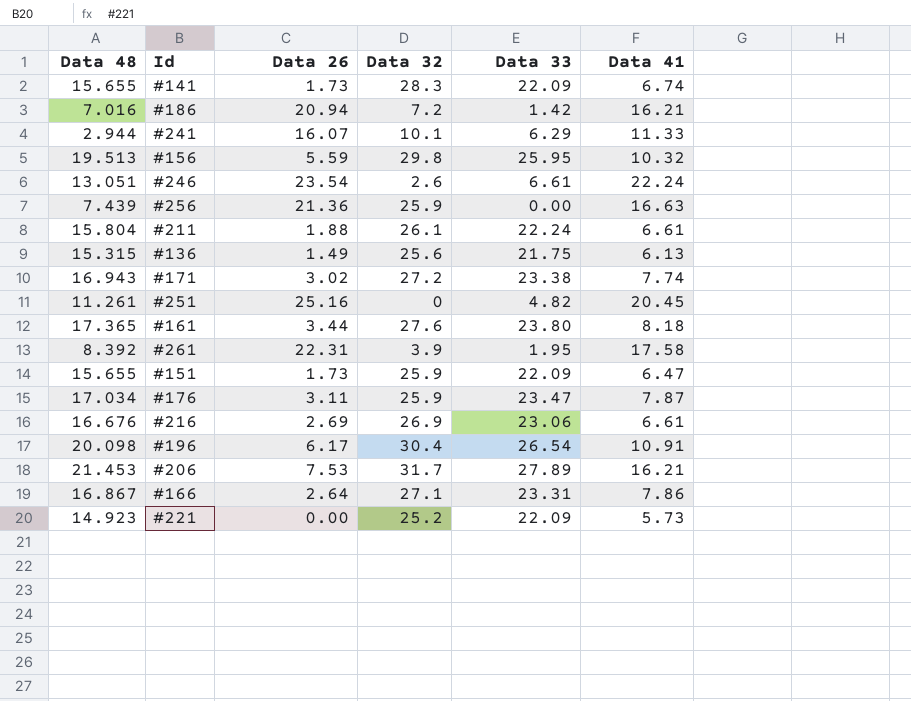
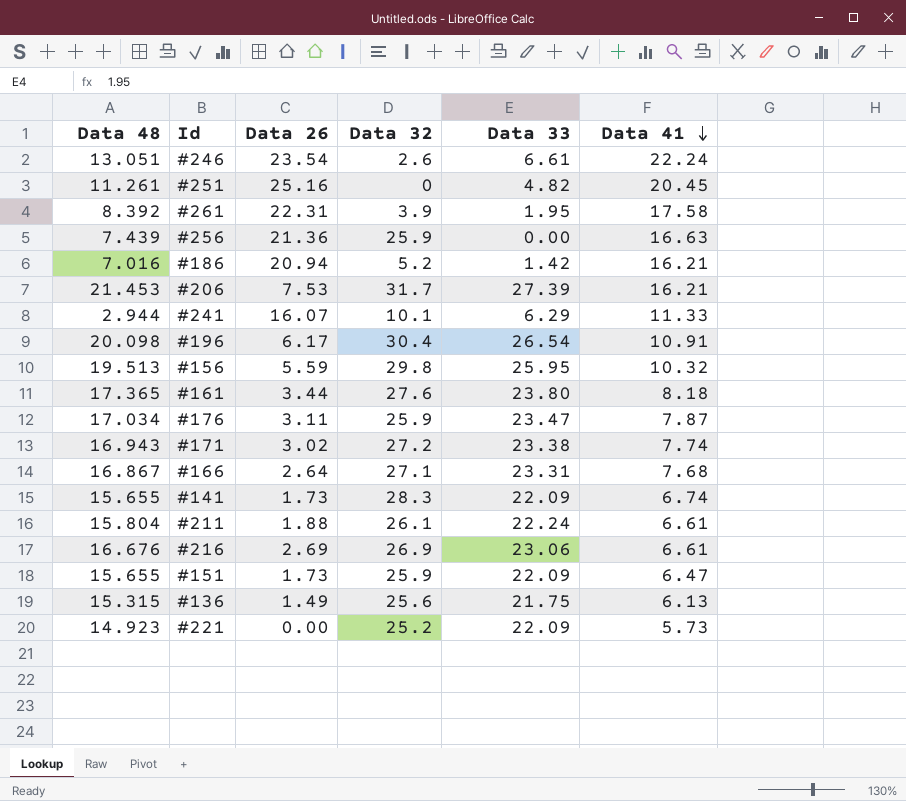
row order: none -> Data 41 descending
#186 | Data 32: 7.2 -> 5.2
#206 | Data 33: 27.89 -> 27.39
#166 | Data 41: 7.86 -> 7.68

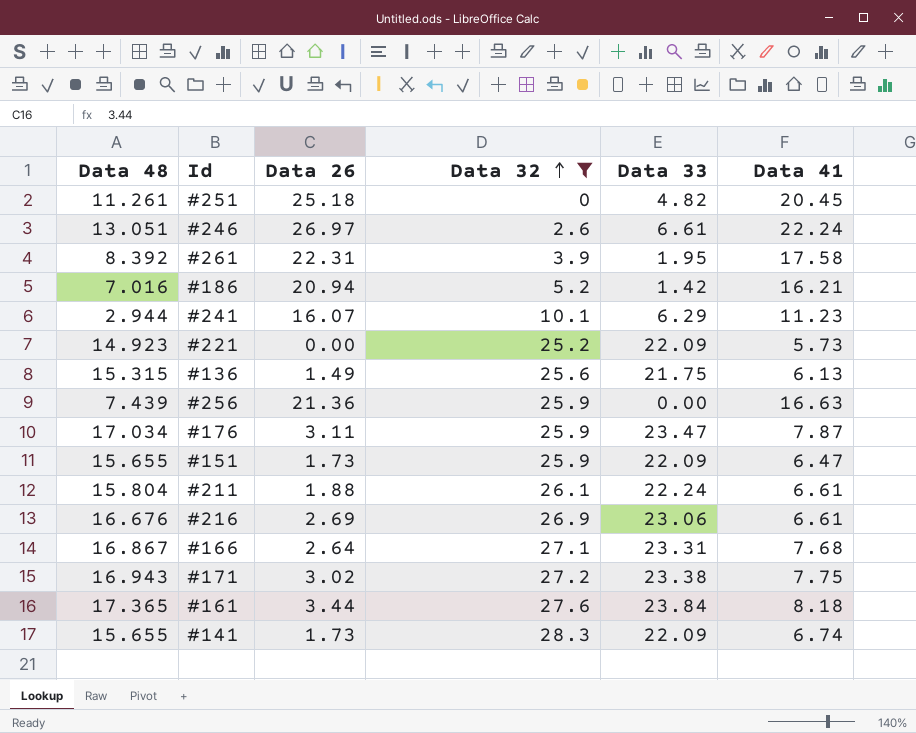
filter: none -> Data 32 <= 28.3
row order: Data 41 descending -> Data 32 ascending
#251 | Data 26: 25.16 -> 25.18
#246 | Data 26: 23.54 -> 26.97
#241 | Data 41: 11.33 -> 11.23
#171 | Data 41: 7.74 -> 7.75
#161 | Data 33: 23.80 -> 23.84

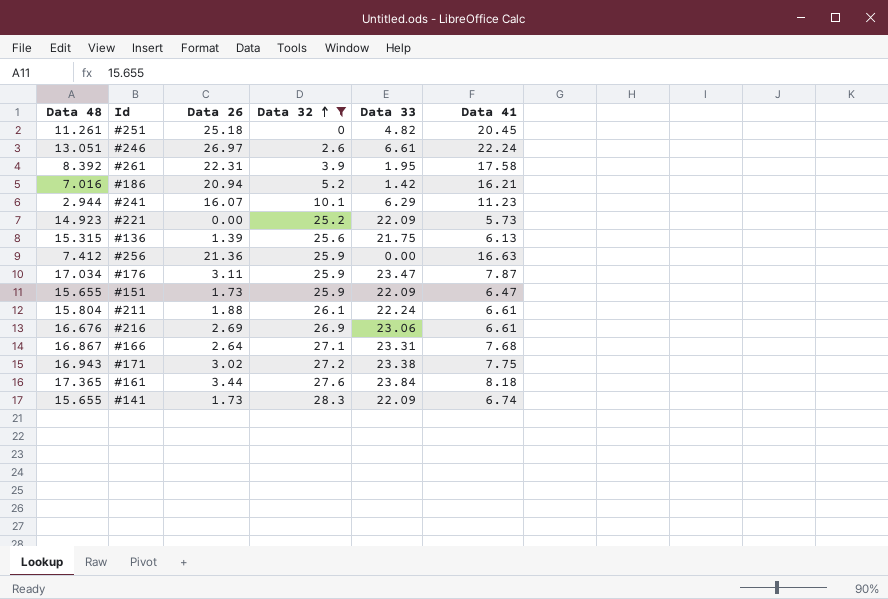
#136 | Data 26: 1.49 -> 1.39
#256 | Data 48: 7.439 -> 7.412

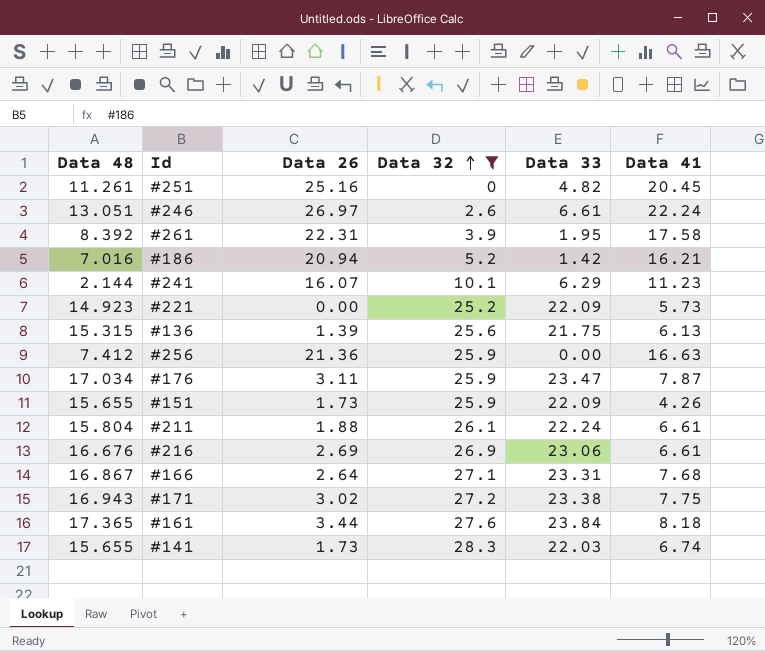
#251 | Data 26: 25.18 -> 25.16
#241 | Data 48: 2.944 -> 2.144
#151 | Data 41: 6.47 -> 4.26
#141 | Data 33: 22.09 -> 22.03

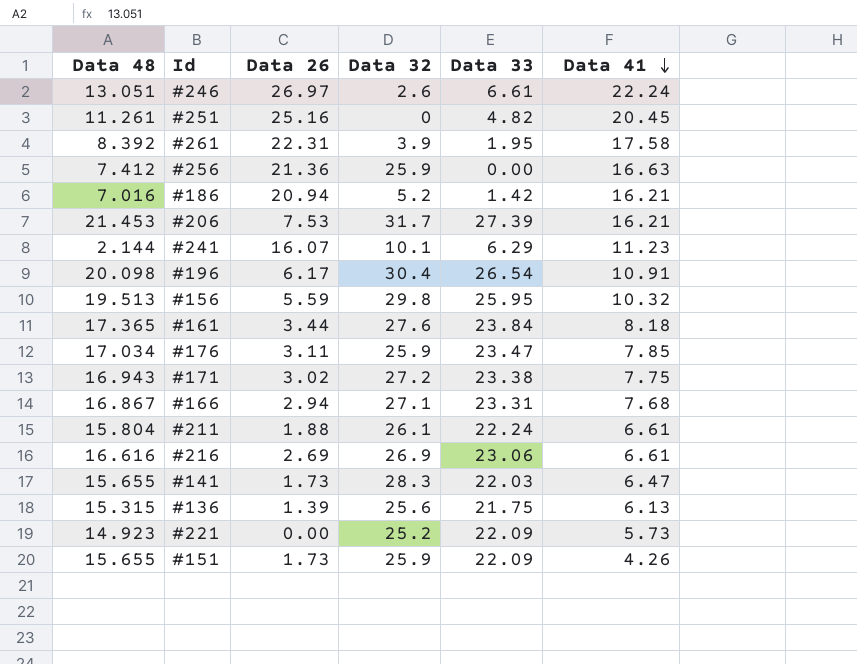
filter: Data 32 <= 28.3 -> none
row order: Data 32 ascending -> Data 41 descending
#176 | Data 41: 7.87 -> 7.85
#166 | Data 26: 2.64 -> 2.94
#216 | Data 48: 16.676 -> 16.616
#141 | Data 41: 6.74 -> 6.47

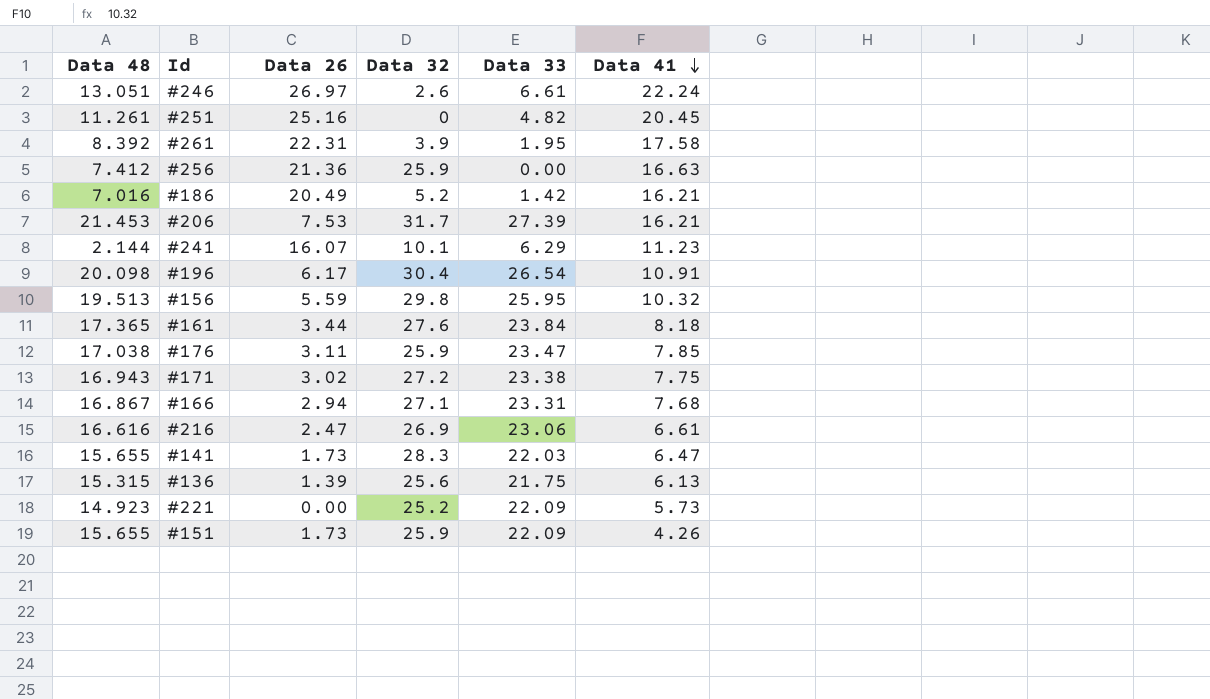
row #211: 15.804 | 1.88 | 26.1 | 22.24 | 6.61 -> none
#186 | Data 26: 20.94 -> 20.49
#176 | Data 48: 17.034 -> 17.038
#216 | Data 26: 2.69 -> 2.47

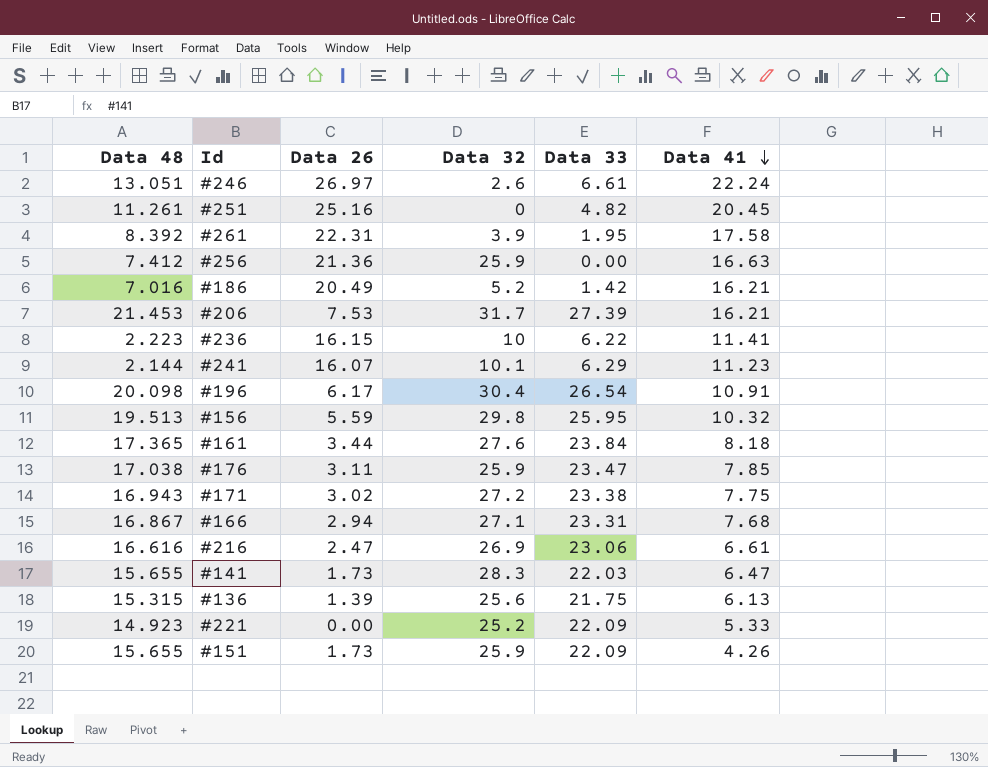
row #236: none -> 2.223 | 16.15 | 10 | 6.22 | 11.41
#221 | Data 41: 5.73 -> 5.33

